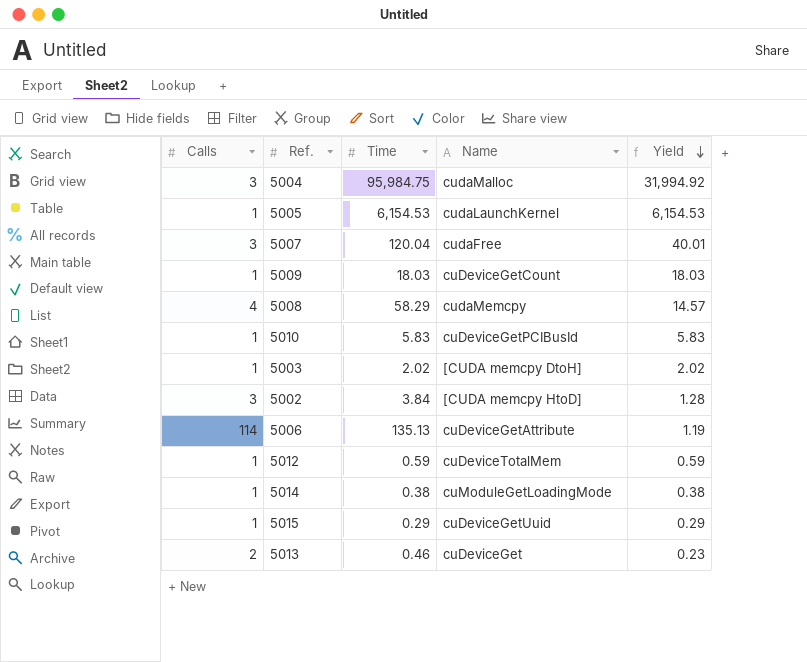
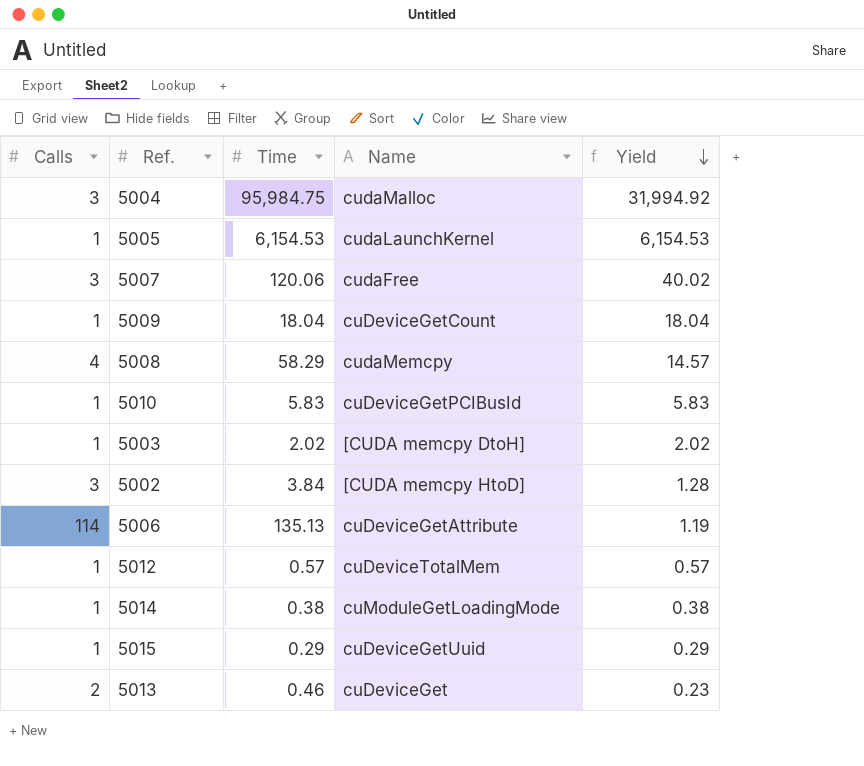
5007 | Time: 120.04 -> 120.06
5007 | Yield: 40.01 -> 40.02
5009 | Time: 18.03 -> 18.04
5009 | Yield: 18.03 -> 18.04
5012 | Time: 0.59 -> 0.57
5012 | Yield: 0.59 -> 0.57

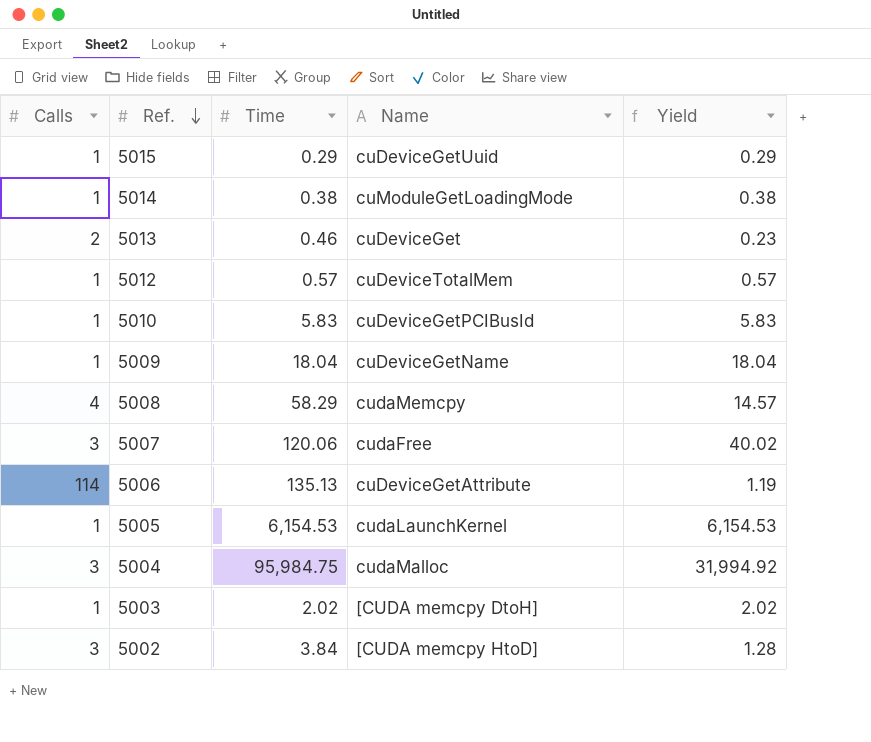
row order: Yield descending -> Ref. descending
5009 | Name: cuDeviceGetCount -> cuDeviceGetName

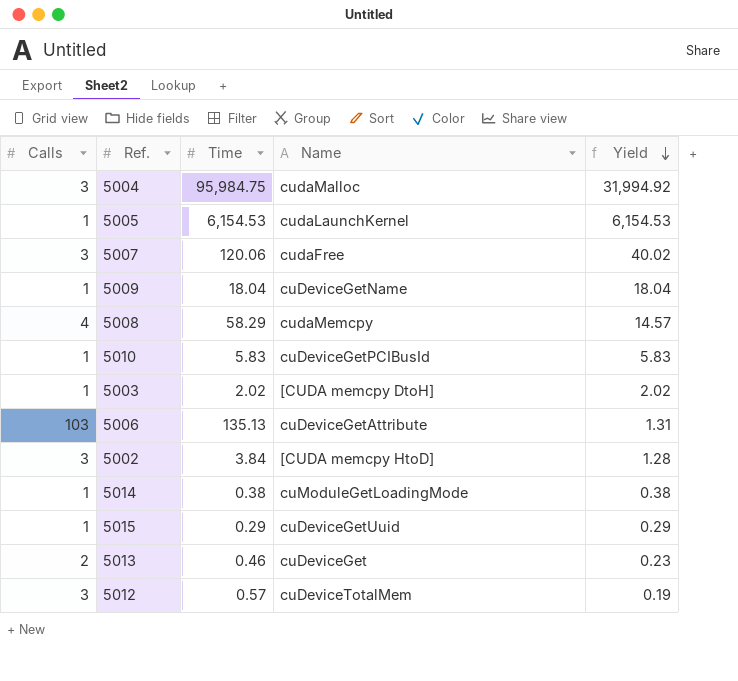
row order: Ref. descending -> Yield descending
5006 | Calls: 114 -> 103
5006 | Yield: 1.19 -> 1.31
5012 | Calls: 1 -> 3
5012 | Yield: 0.57 -> 0.19

